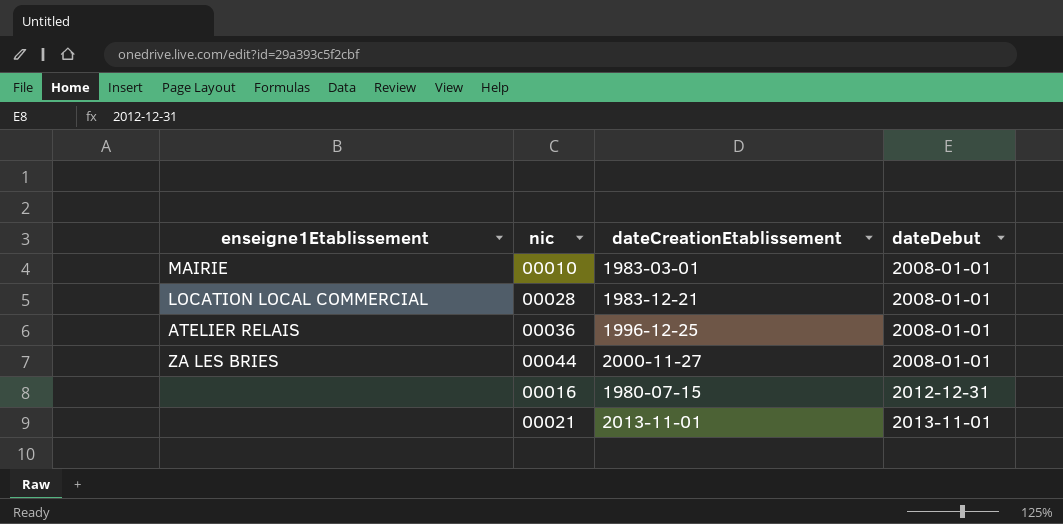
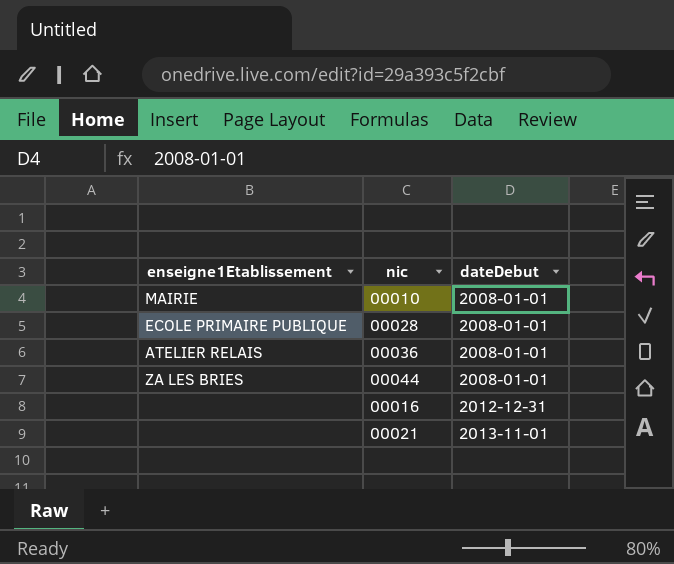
column dateCreationEtablissement | position: 3 -> none
00028 | enseigne1Etablissement: LOCATION LOCAL COMMERCIAL -> ECOLE PRIMAIRE PUBLIQUE

